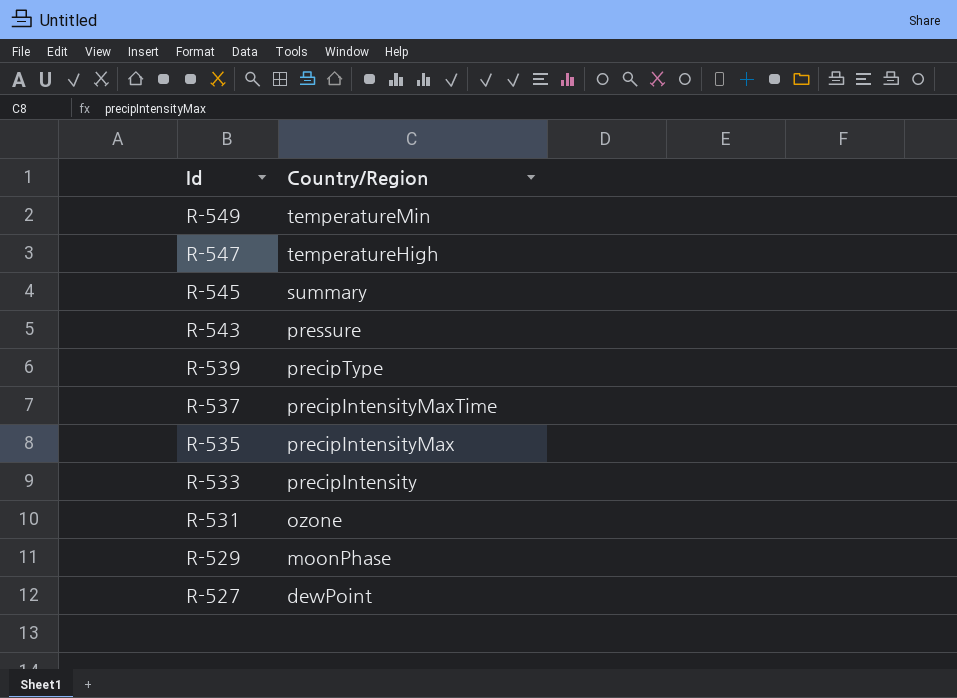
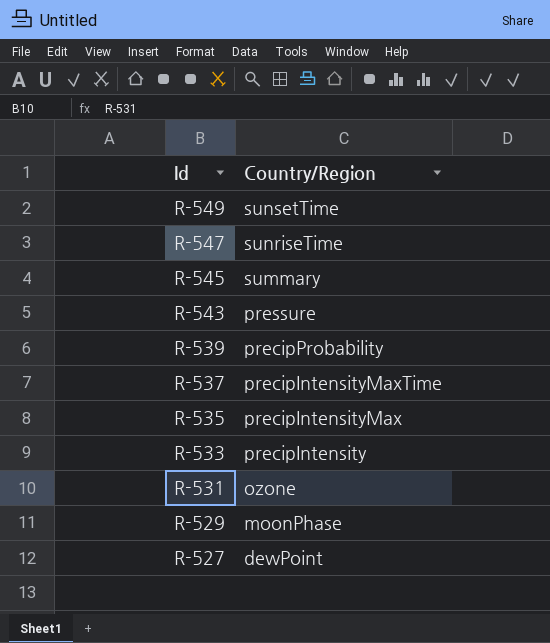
R-549 | Country/Region: temperatureMin -> sunsetTime
R-547 | Country/Region: temperatureHigh -> sunriseTime
R-539 | Country/Region: precipType -> precipProbability

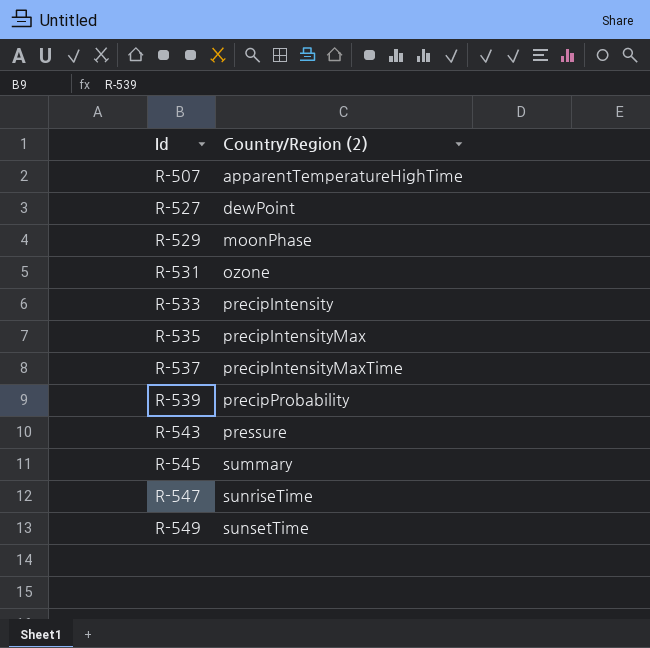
row order: Id descending -> Id ascending
column name: Country/Region -> Country/Region (2)
row R-507: none -> apparentTemperatureHighTime

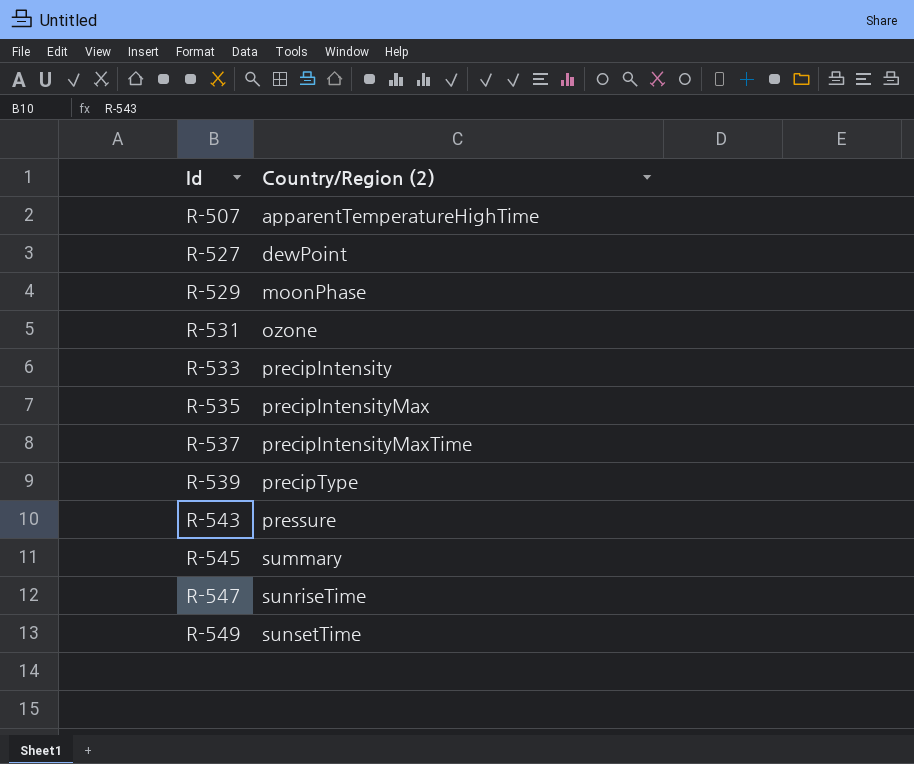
R-539 | Country/Region (2): precipProbability -> precipType

